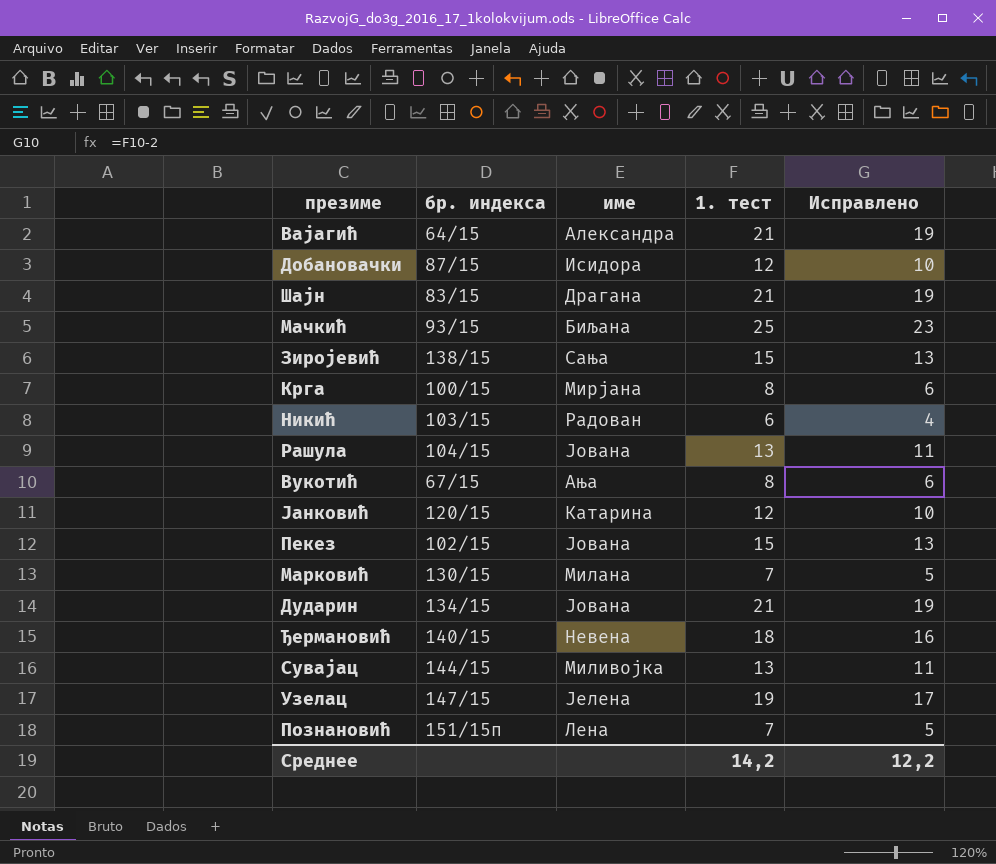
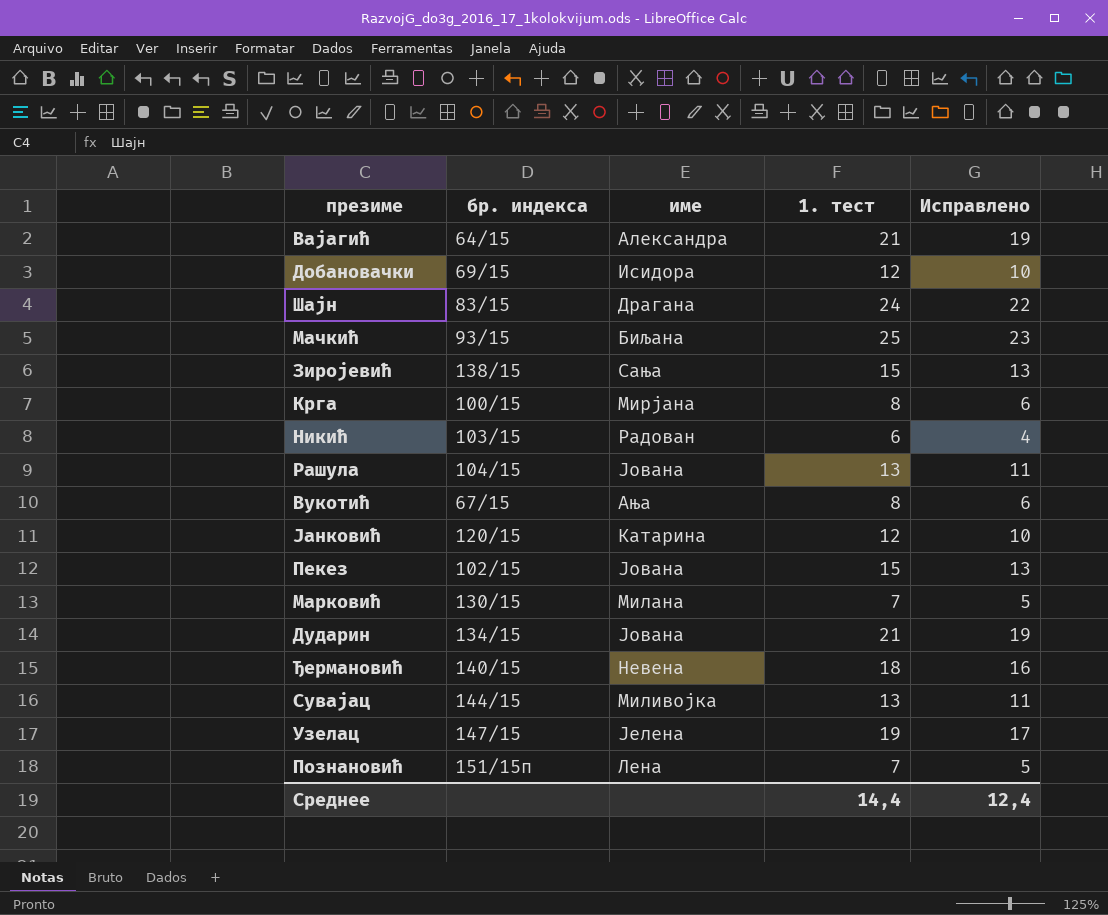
Добановачки | бр. индекса: 87/15 -> 69/15
Шајн | 1. тест: 21 -> 24
Шајн | Исправлено: 19 -> 22
Среднее | 1. тест: 14,2 -> 14,4
Среднее | Исправлено: 12,2 -> 12,4

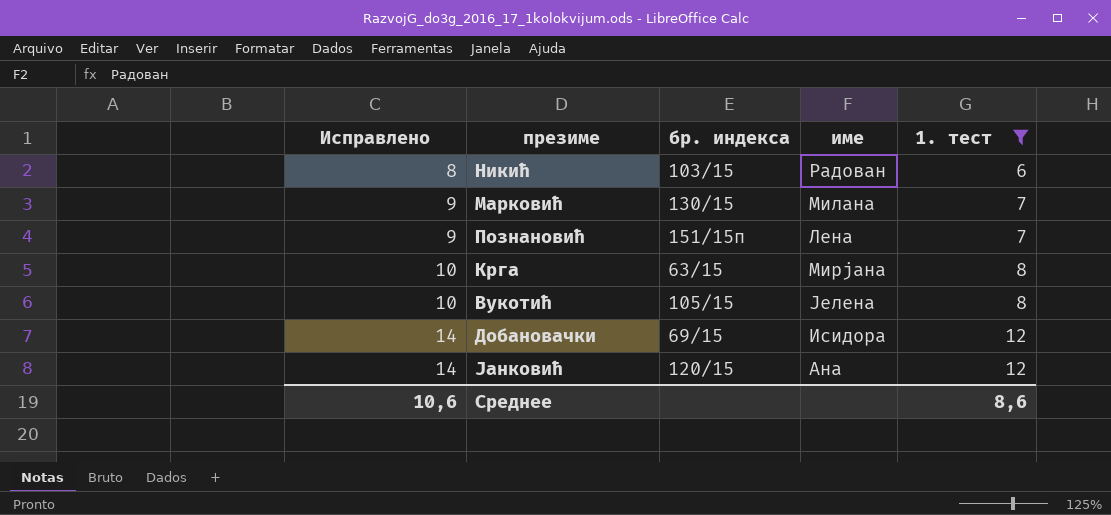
filter: none -> 1. тест <= 12
row order: none -> Исправлено ascending
column Исправлено | formula: [1. тест] - 2 -> [1. тест] + 2
column Исправлено | position: 5 -> 1
Крга | бр. индекса: 100/15 -> 63/15
Вукотић | бр. индекса: 67/15 -> 105/15
Вукотић | име: Ања -> Јелена
Јанковић | име: Катарина -> Ана
Среднее | Исправлено: 12,4 -> 10,6
Среднее | 1. тест: 14,4 -> 8,6

